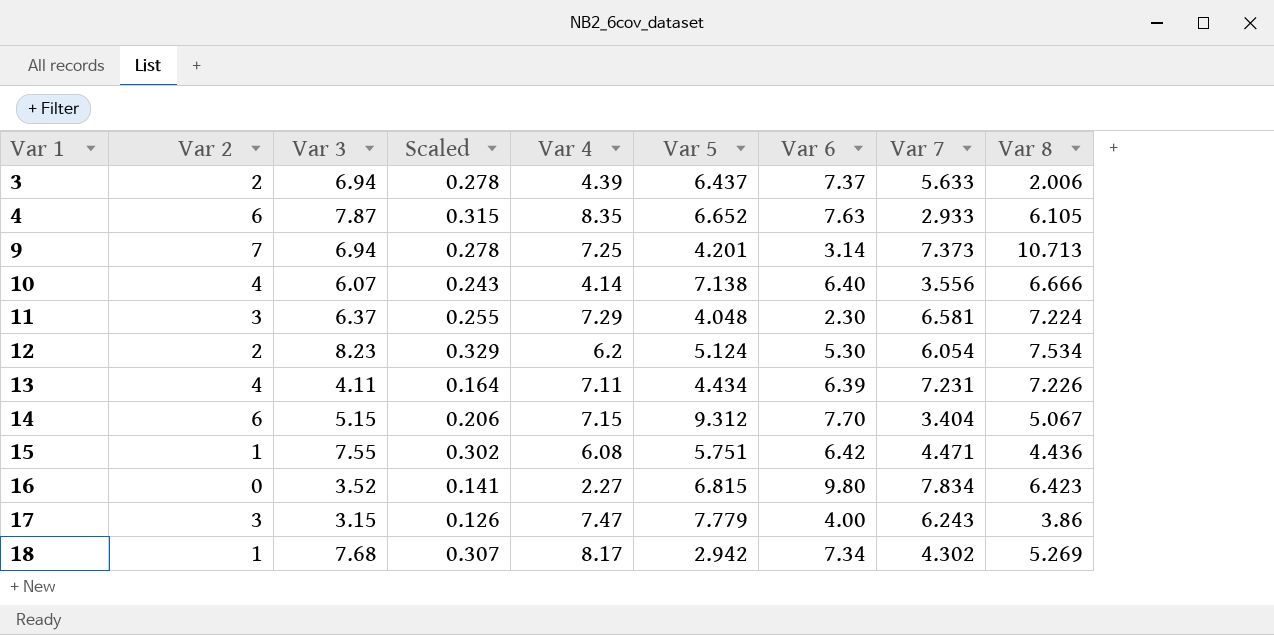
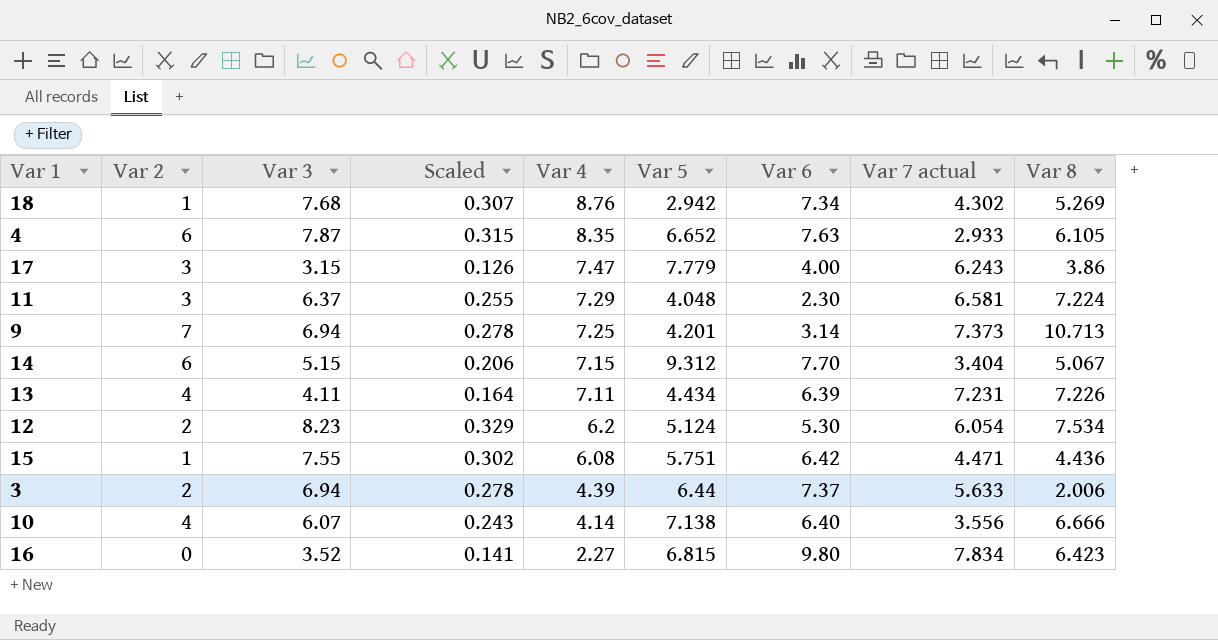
row order: Var 1 ascending -> Var 4 descending
column name: Var 7 -> Var 7 actual
18 | Var 4: 8.17 -> 8.76
3 | Var 5: 6.437 -> 6.44

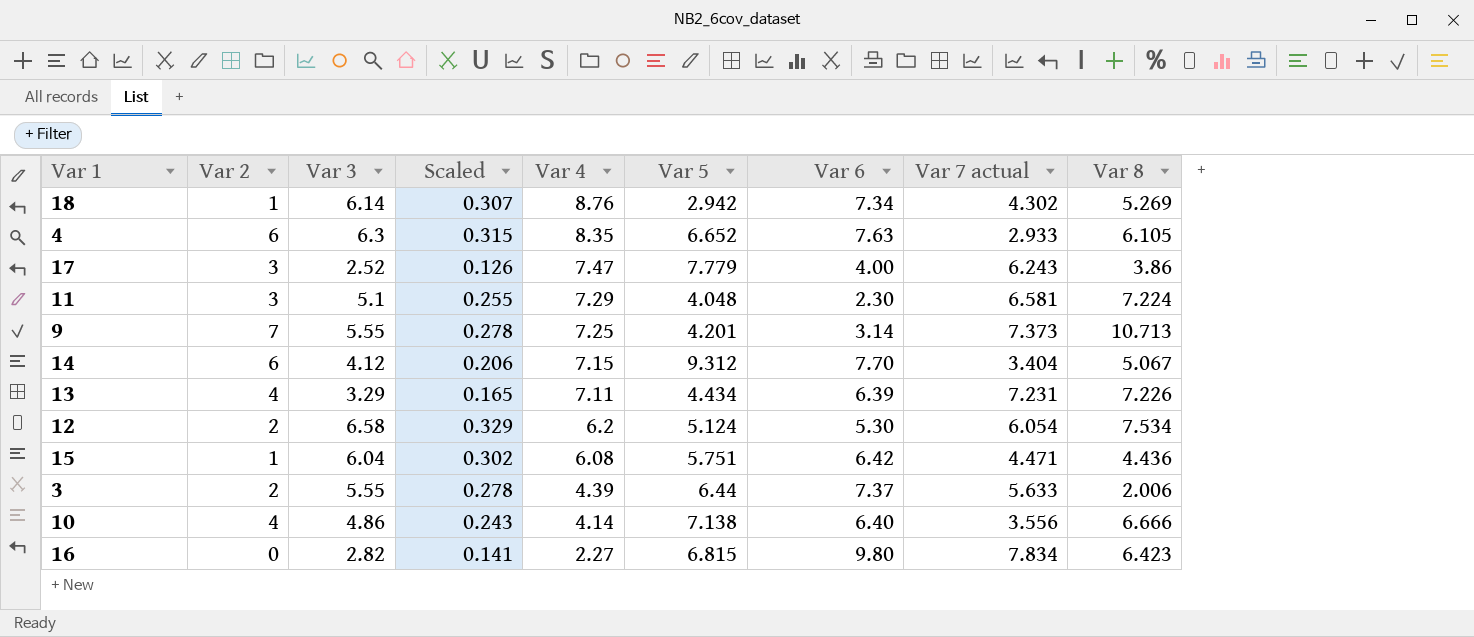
column Scaled | formula: [Var 3] * 0.04 -> [Var 3] * 0.05
18 | Var 3: 7.68 -> 6.14
4 | Var 3: 7.87 -> 6.3
17 | Var 3: 3.15 -> 2.52
11 | Var 3: 6.37 -> 5.1
9 | Var 3: 6.94 -> 5.55
14 | Var 3: 5.15 -> 4.12
13 | Var 3: 4.11 -> 3.29
12 | Var 3: 8.23 -> 6.58
15 | Var 3: 7.55 -> 6.04
3 | Var 3: 6.94 -> 5.55
10 | Var 3: 6.07 -> 4.86
16 | Var 3: 3.52 -> 2.82

